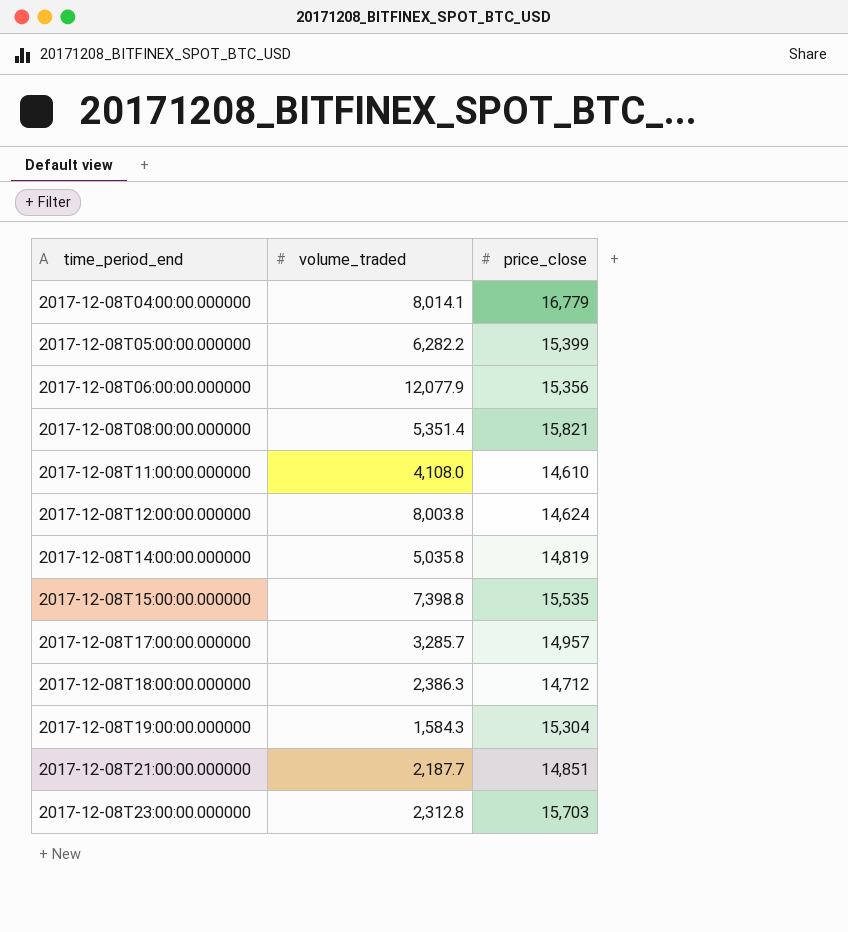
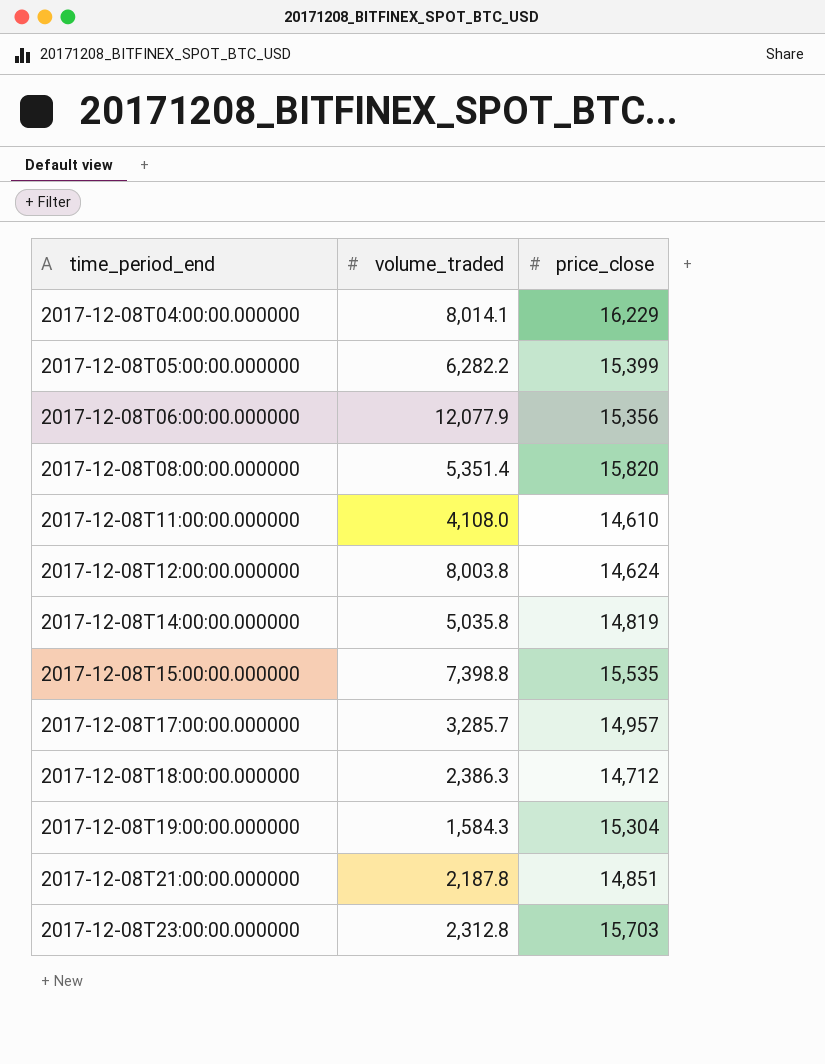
2017-12-08T04:00:00.000000 | price_close: 16,779 -> 16,229
2017-12-08T08:00:00.000000 | price_close: 15,821 -> 15,820
2017-12-08T21:00:00.000000 | volume_traded: 2,187.7 -> 2,187.8

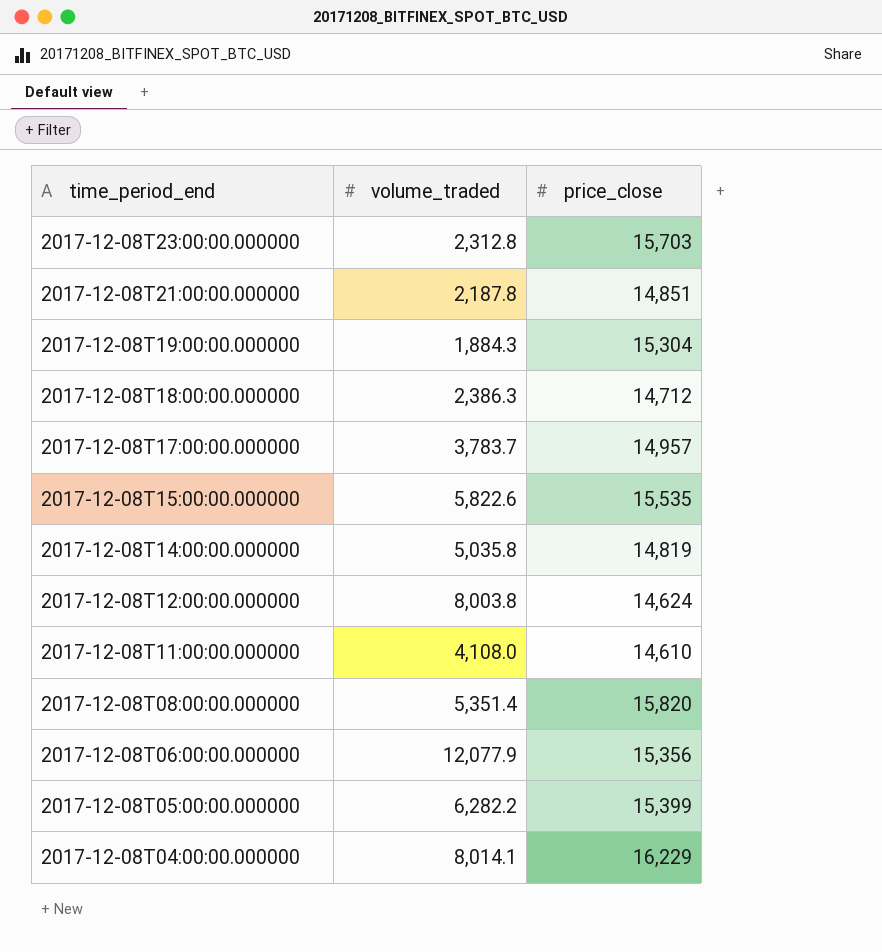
row order: time_period_end ascending -> time_period_end descending
2017-12-08T19:00:00.000000 | volume_traded: 1,584.3 -> 1,884.3
2017-12-08T17:00:00.000000 | volume_traded: 3,285.7 -> 3,783.7
2017-12-08T15:00:00.000000 | volume_traded: 7,398.8 -> 5,822.6

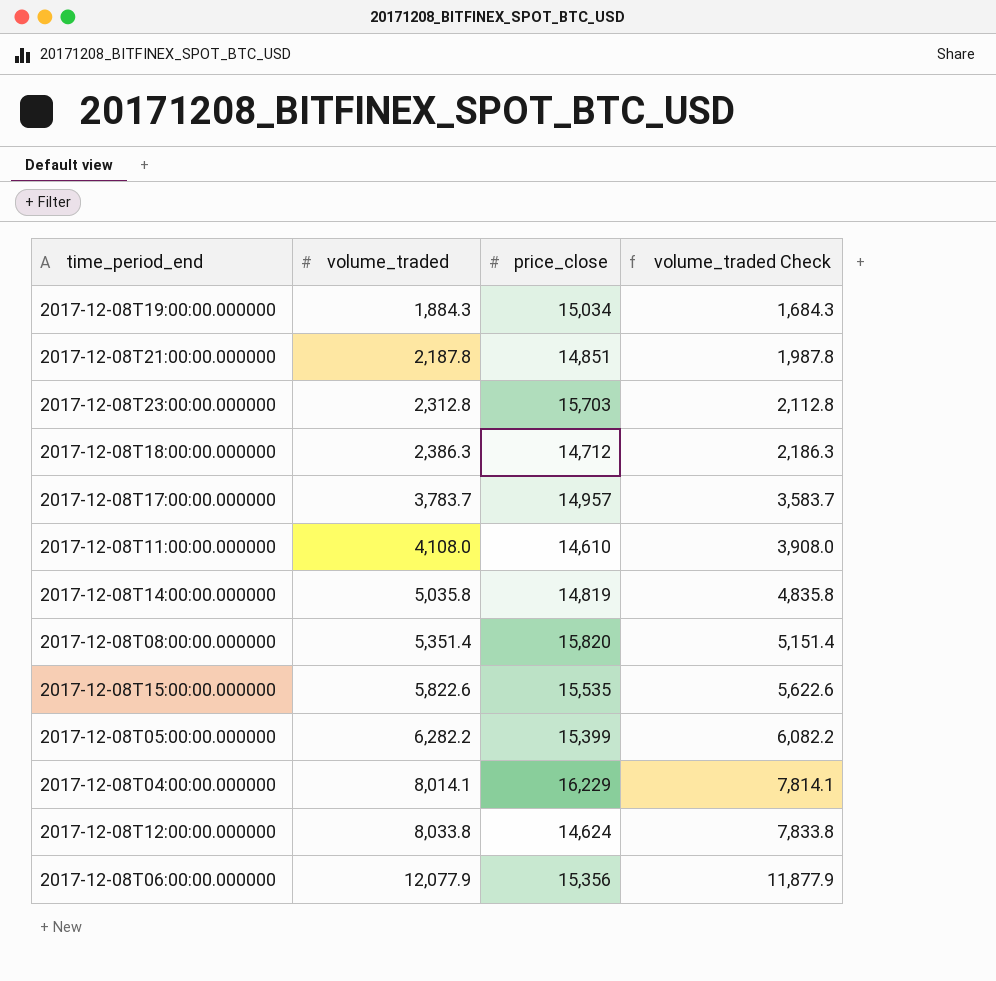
row order: time_period_end descending -> volume_traded ascending
column volume_traded Check | formula: none -> [volume_traded] - 200
2017-12-08T19:00:00.000000 | price_close: 15,304 -> 15,034
2017-12-08T12:00:00.000000 | volume_traded: 8,003.8 -> 8,033.8

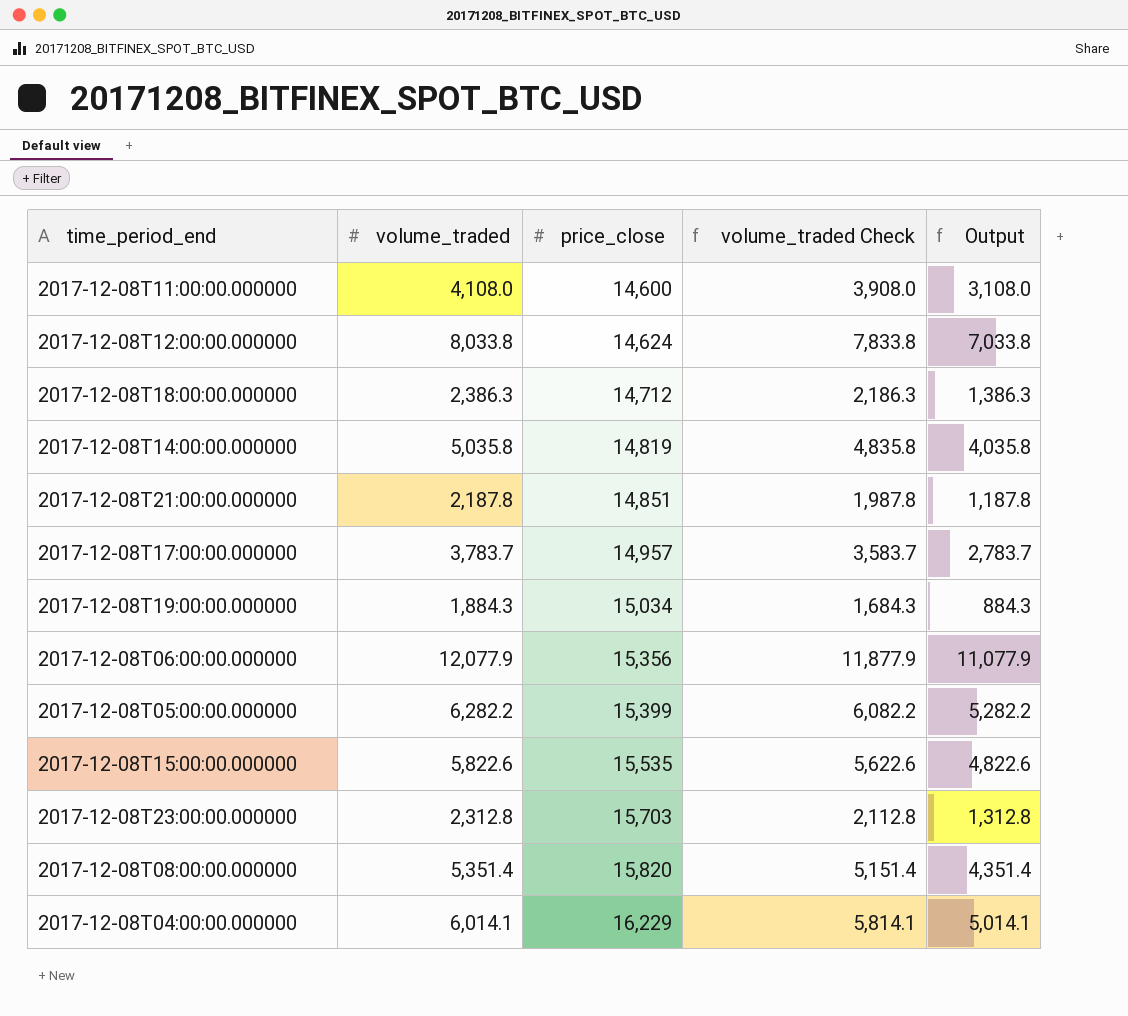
row order: volume_traded ascending -> price_close ascending
column Output | formula: none -> [volume_traded] - 1000
2017-12-08T11:00:00.000000 | price_close: 14,610 -> 14,600
2017-12-08T04:00:00.000000 | volume_traded: 8,014.1 -> 6,014.1
2017-12-08T04:00:00.000000 | volume_traded Check: 7,814.1 -> 5,814.1

